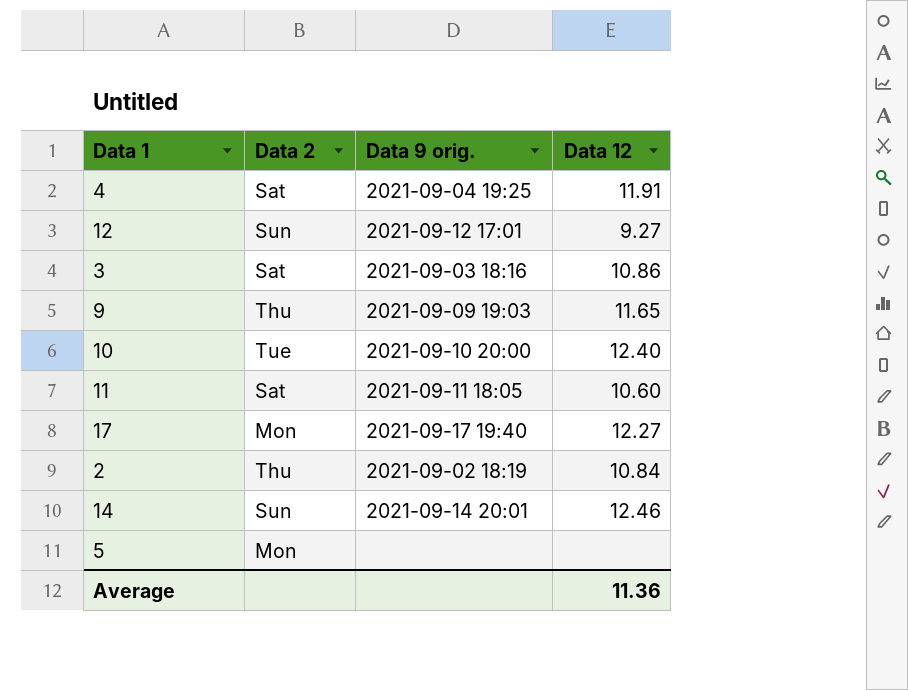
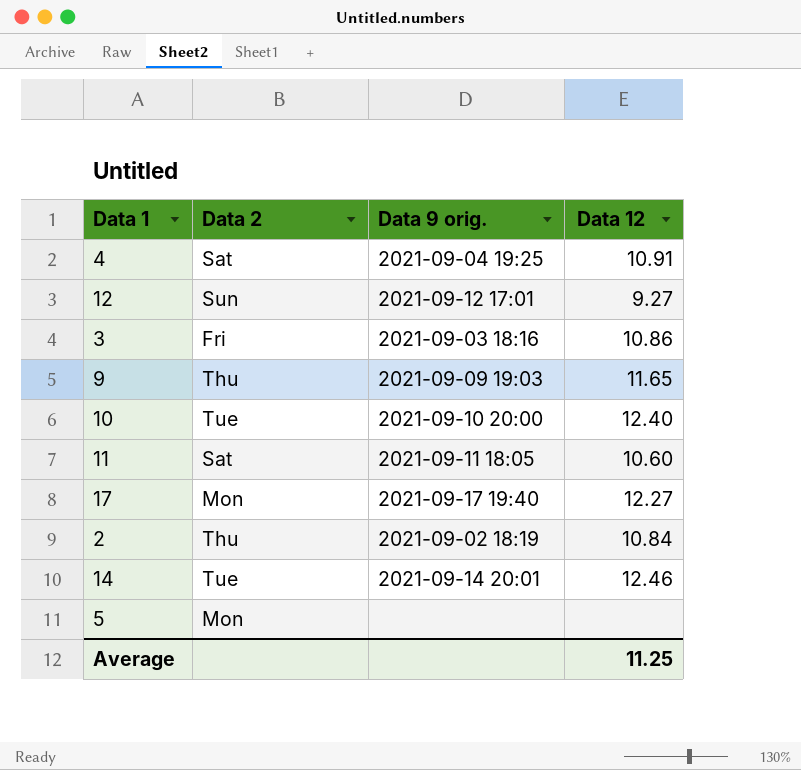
4 | Data 12: 11.91 -> 10.91
3 | Data 2: Sat -> Fri
14 | Data 2: Sun -> Tue
Average | Data 12: 11.36 -> 11.25

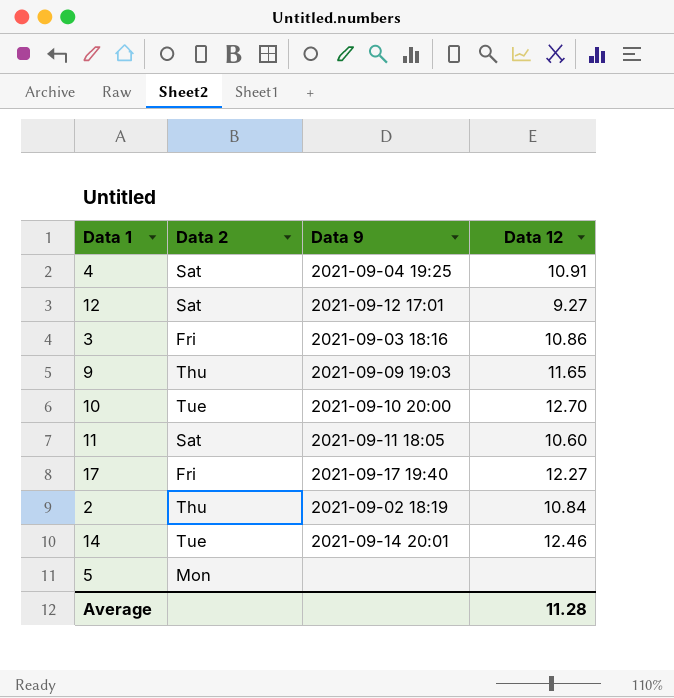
column name: Data 9 orig. -> Data 9
12 | Data 2: Sun -> Sat
10 | Data 12: 12.40 -> 12.70
17 | Data 2: Mon -> Fri
Average | Data 12: 11.25 -> 11.28

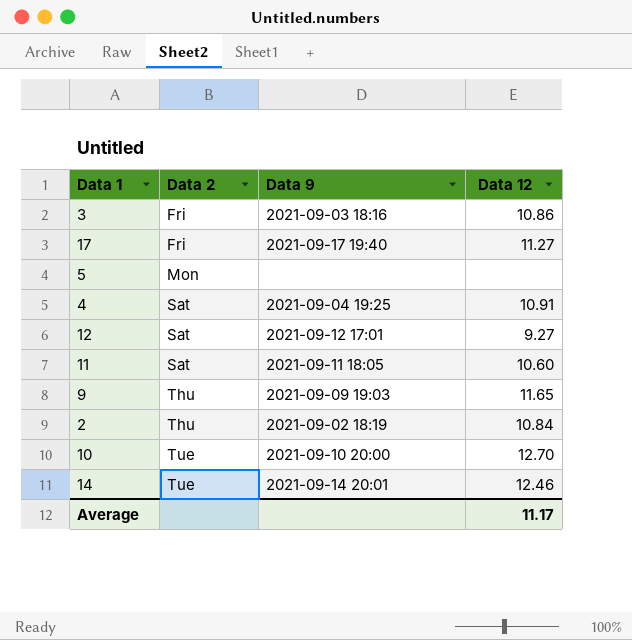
row order: none -> Data 2 ascending
17 | Data 12: 12.27 -> 11.27
Average | Data 12: 11.28 -> 11.17

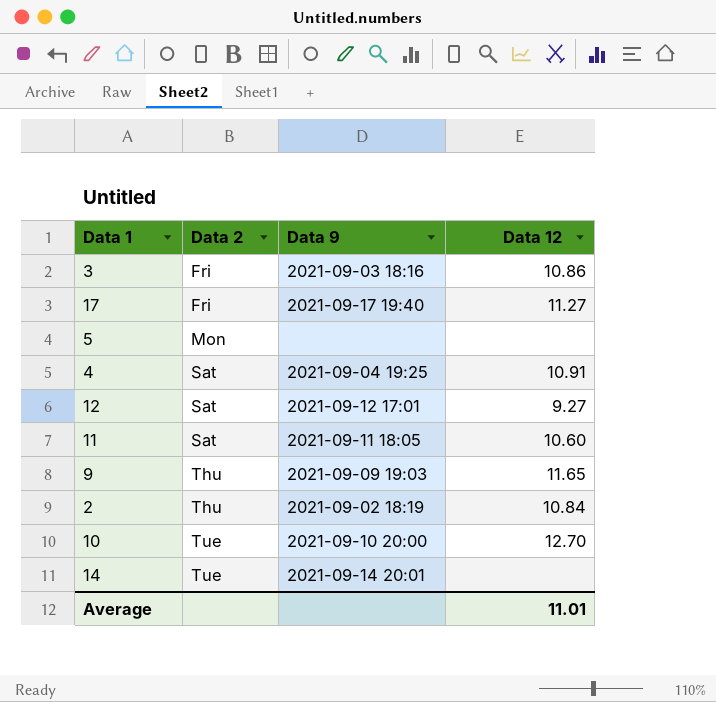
14 | Data 12: 12.46 -> none
Average | Data 12: 11.17 -> 11.01

